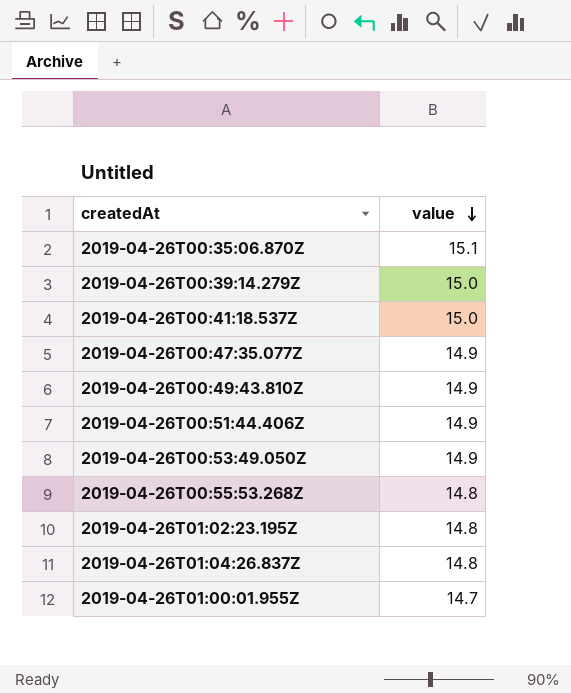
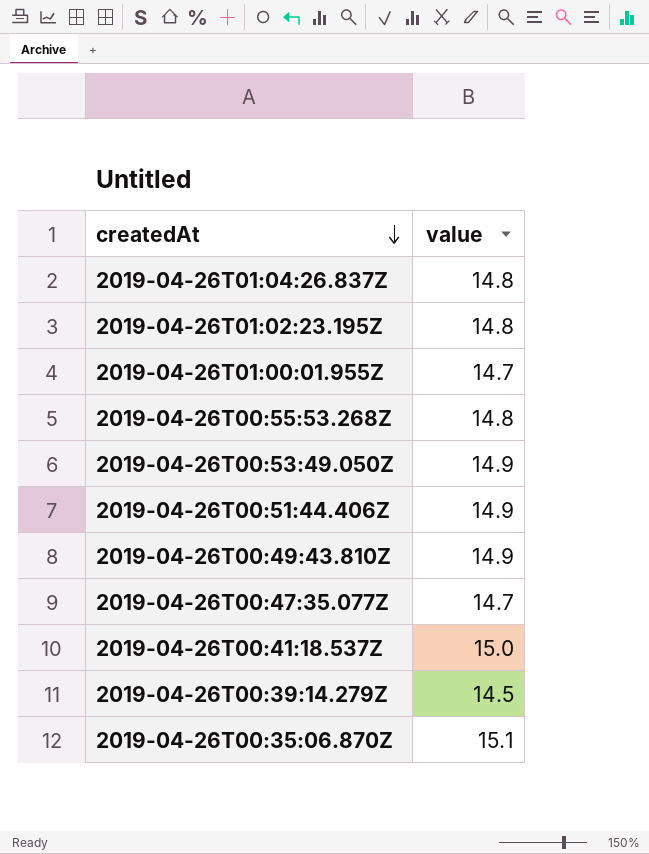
row order: value descending -> createdAt descending
2019-04-26T00:47:35.077Z | value: 14.9 -> 14.7
2019-04-26T00:39:14.279Z | value: 15.0 -> 14.5

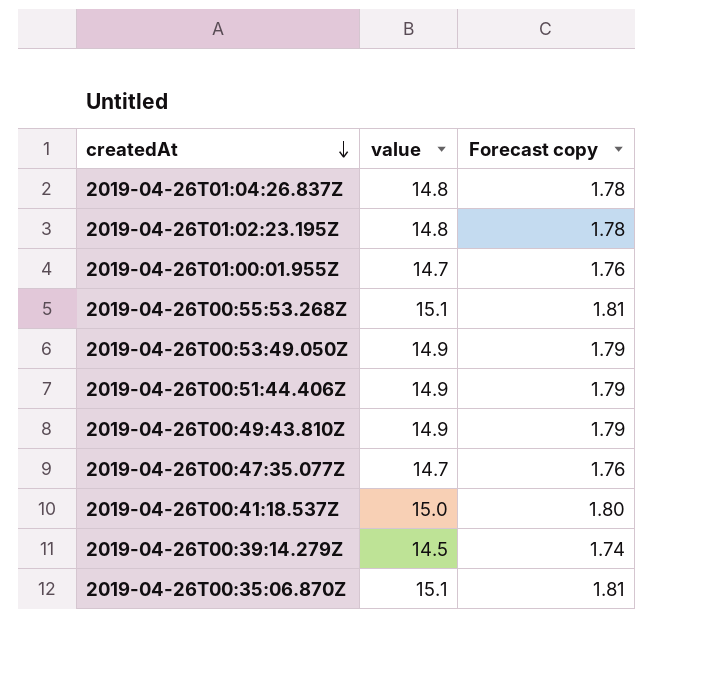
column Forecast copy | formula: none -> [value] * 0.12
2019-04-26T00:55:53.268Z | value: 14.8 -> 15.1

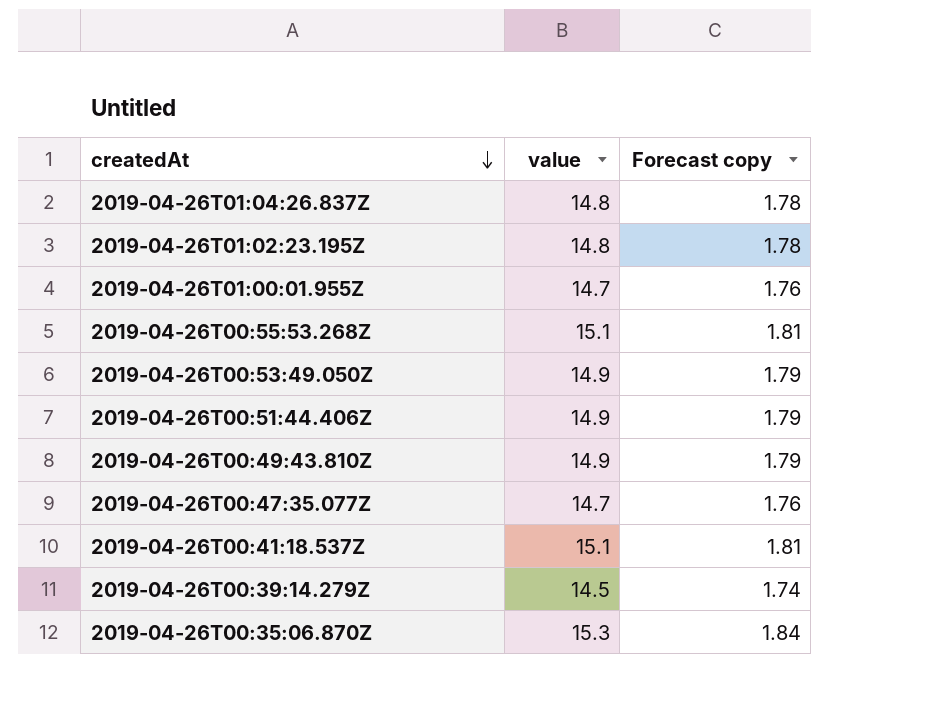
2019-04-26T00:41:18.537Z | value: 15.0 -> 15.1
2019-04-26T00:41:18.537Z | Forecast copy: 1.80 -> 1.81
2019-04-26T00:35:06.870Z | value: 15.1 -> 15.3
2019-04-26T00:35:06.870Z | Forecast copy: 1.81 -> 1.84

